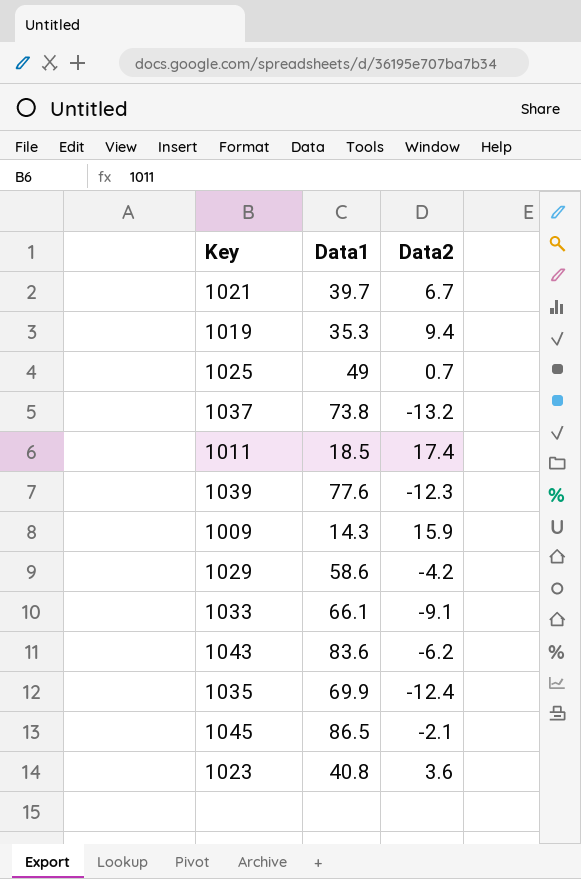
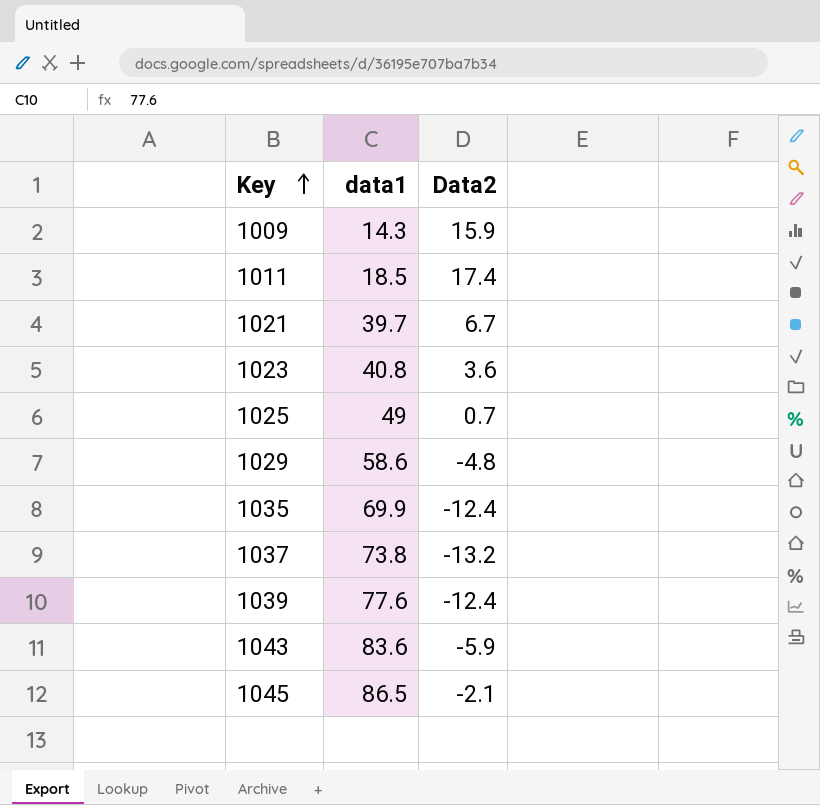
row order: none -> Key ascending
column name: Data1 -> data1
row 1019: 35.3 | 9.4 -> none
row 1033: 66.1 | -9.1 -> none
1029 | Data2: -4.2 -> -4.8
1039 | Data2: -12.3 -> -12.4
1043 | Data2: -6.2 -> -5.9

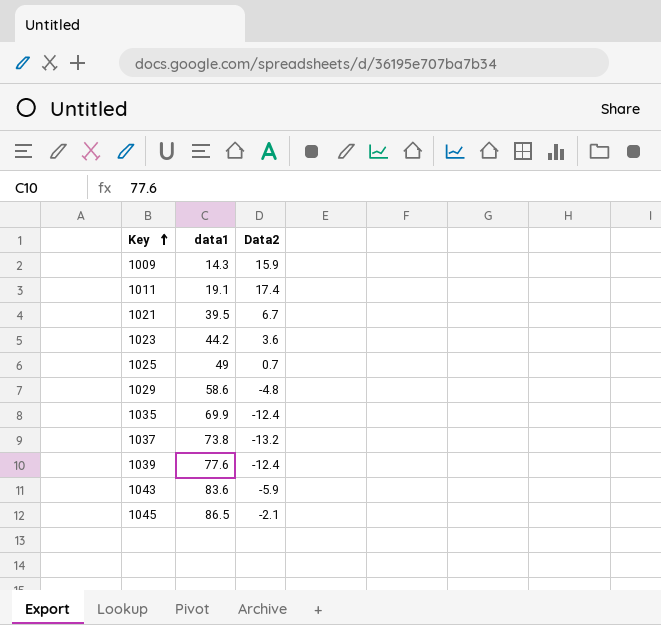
1011 | data1: 18.5 -> 19.1
1021 | data1: 39.7 -> 39.5
1023 | data1: 40.8 -> 44.2

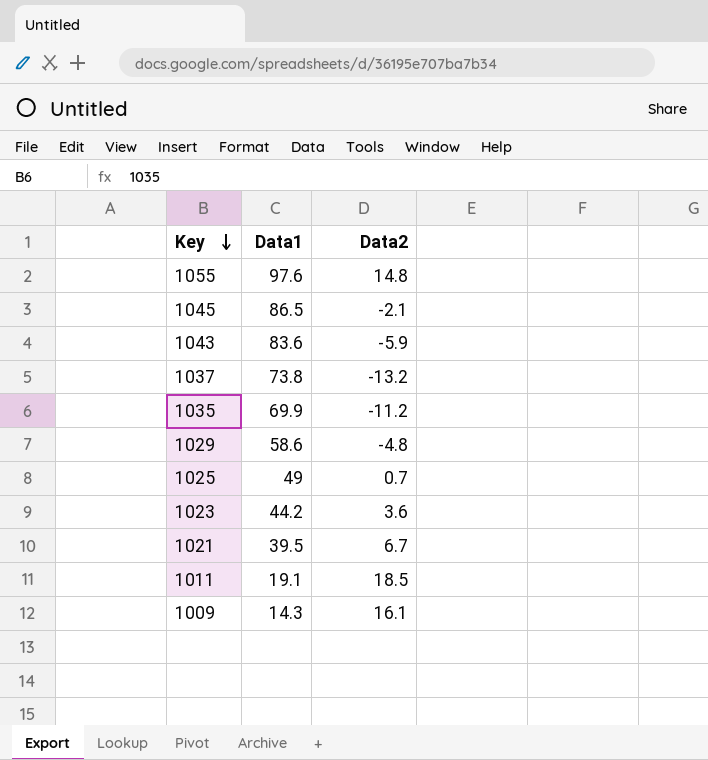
row order: Key ascending -> Key descending
column name: data1 -> Data1
row 1039: 77.6 | -12.4 -> none
row 1055: none -> 97.6 | 14.8
1035 | Data2: -12.4 -> -11.2
1011 | Data2: 17.4 -> 18.5
1009 | Data2: 15.9 -> 16.1

